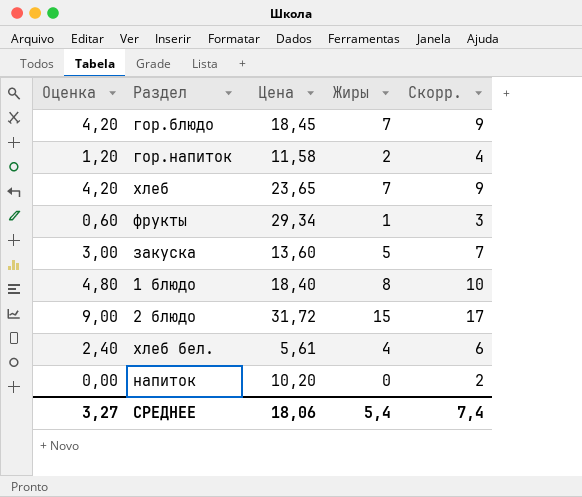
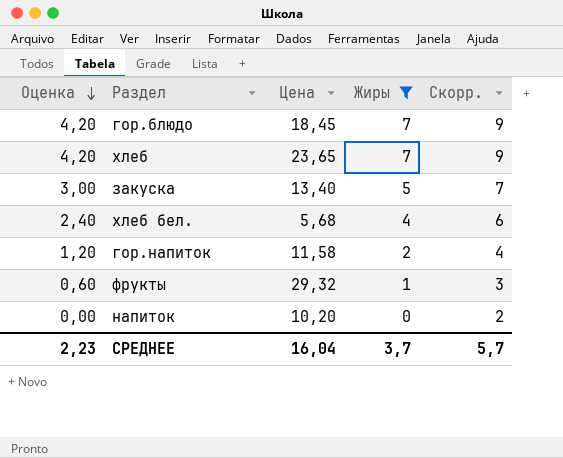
filter: none -> Жиры <= 7
row order: none -> Оценка descending
закуска | Цена: 13,60 -> 13,40
хлеб бел. | Цена: 5,61 -> 5,68
фрукты | Цена: 29,34 -> 29,32
СРЕДНЕЕ | Оценка: 3,27 -> 2,23
СРЕДНЕЕ | Цена: 18,06 -> 16,04
СРЕДНЕЕ | Жиры: 5,4 -> 3,7
СРЕДНЕЕ | Скорр.: 7,4 -> 5,7

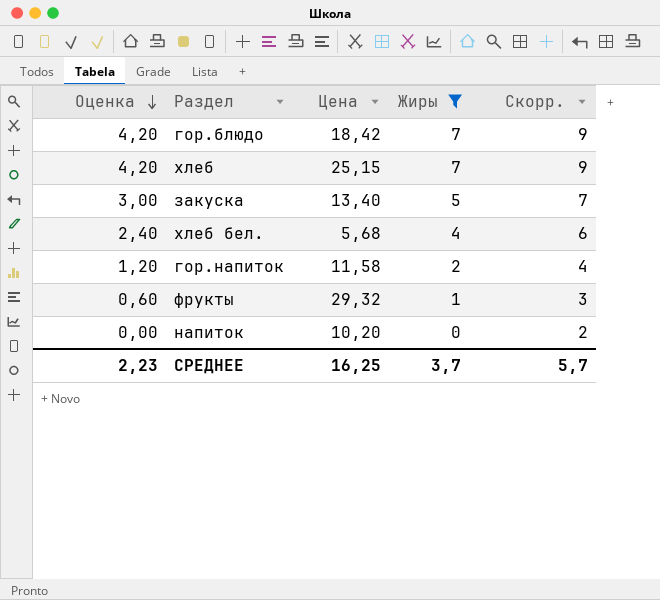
гор.блюдо | Цена: 18,45 -> 18,42
хлеб | Цена: 23,65 -> 25,15
СРЕДНЕЕ | Цена: 16,04 -> 16,25

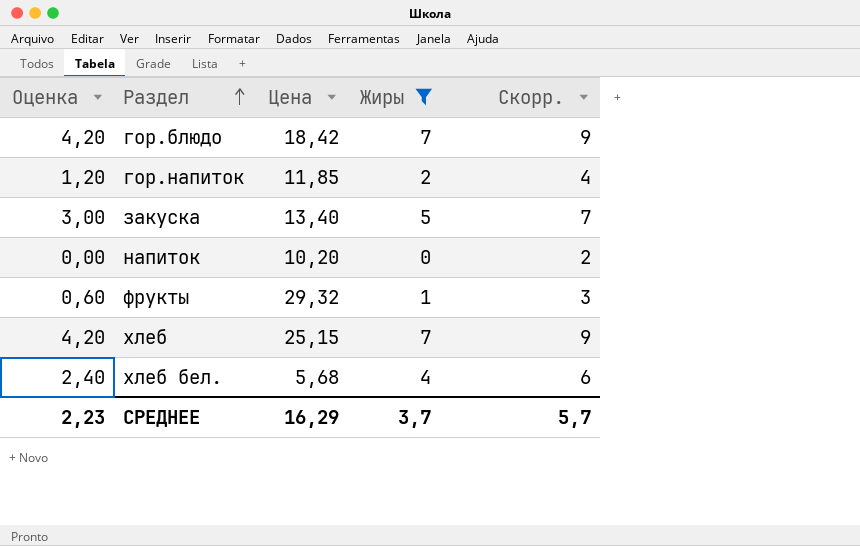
row order: Оценка descending -> Раздел ascending
гор.напиток | Цена: 11,58 -> 11,85
СРЕДНЕЕ | Цена: 16,25 -> 16,29

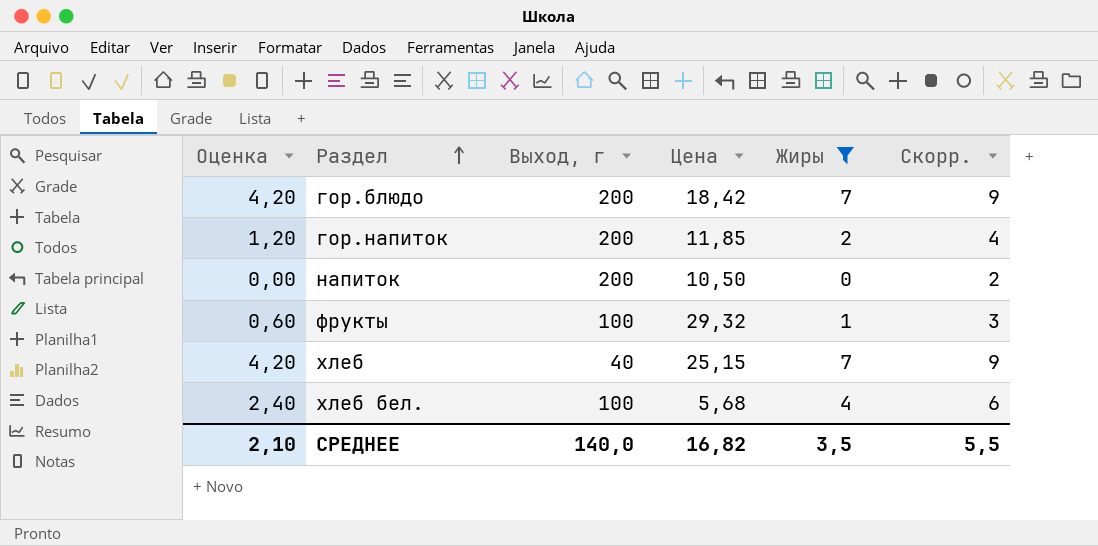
column Выход, г | position: none -> 3
row закуска: 3,00 | 13,40 | 5 | 7 -> none
напиток | Цена: 10,20 -> 10,50
СРЕДНЕЕ | Оценка: 2,23 -> 2,10
СРЕДНЕЕ | Цена: 16,29 -> 16,82
СРЕДНЕЕ | Жиры: 3,7 -> 3,5
СРЕДНЕЕ | Скорр.: 5,7 -> 5,5

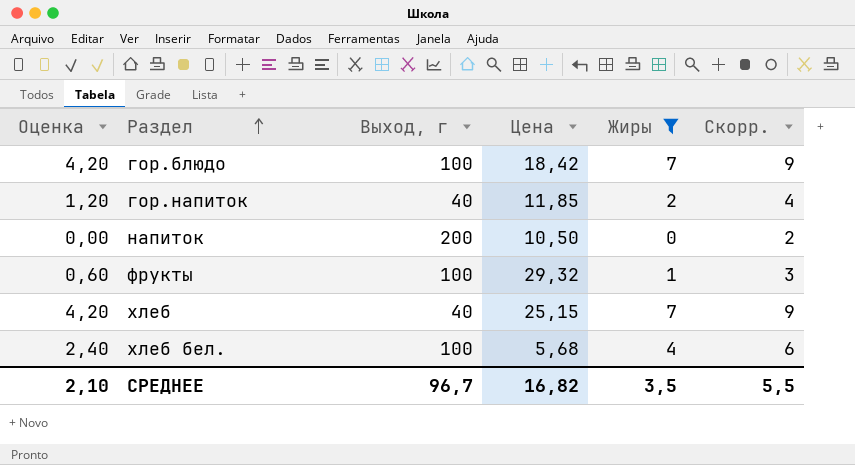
гор.блюдо | Выход, г: 200 -> 100
гор.напиток | Выход, г: 200 -> 40
СРЕДНЕЕ | Выход, г: 140,0 -> 96,7

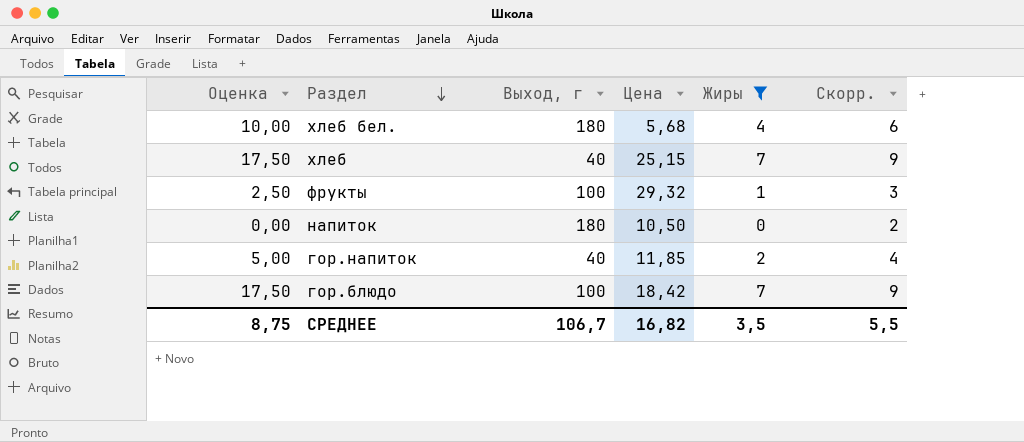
row order: Раздел ascending -> Раздел descending
column Оценка | formula: [Жиры] * 0,6 -> [Жиры] * 2,5
хлеб бел. | Выход, г: 100 -> 180
напиток | Выход, г: 200 -> 180
СРЕДНЕЕ | Оценка: 2,10 -> 8,75
СРЕДНЕЕ | Выход, г: 96,7 -> 106,7

